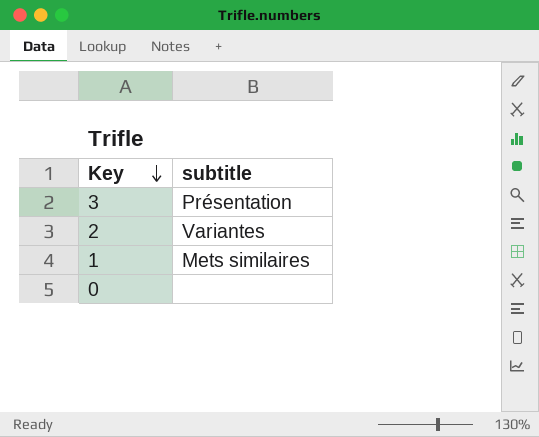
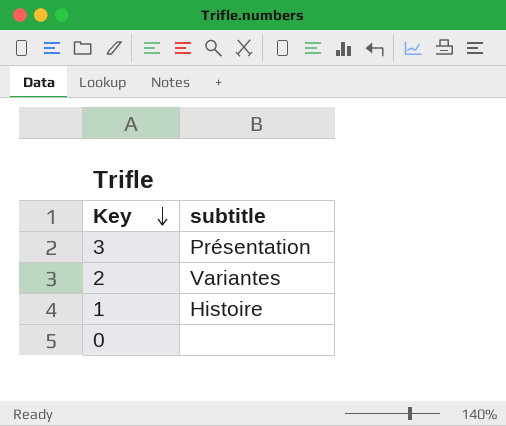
1 | subtitle: Mets similaires -> Histoire

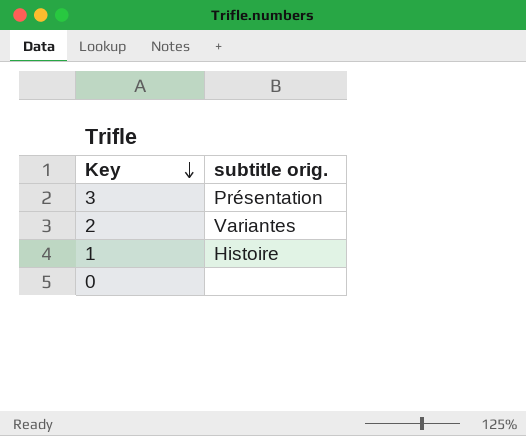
column name: subtitle -> subtitle orig.

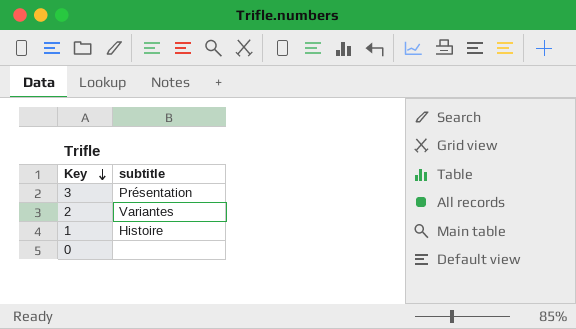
column name: subtitle orig. -> subtitle

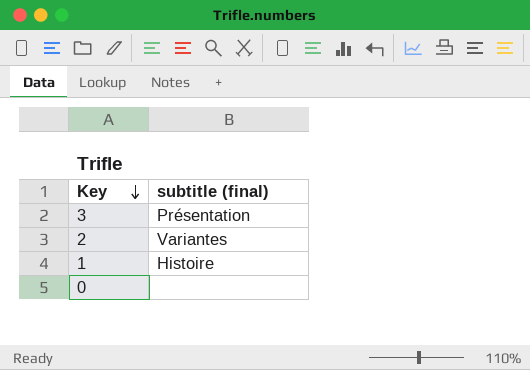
column name: subtitle -> subtitle (final)

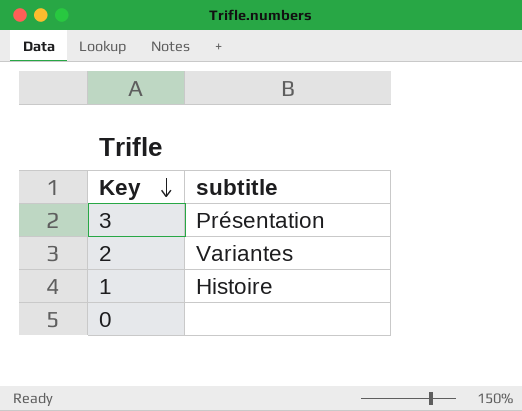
column name: subtitle (final) -> subtitle

